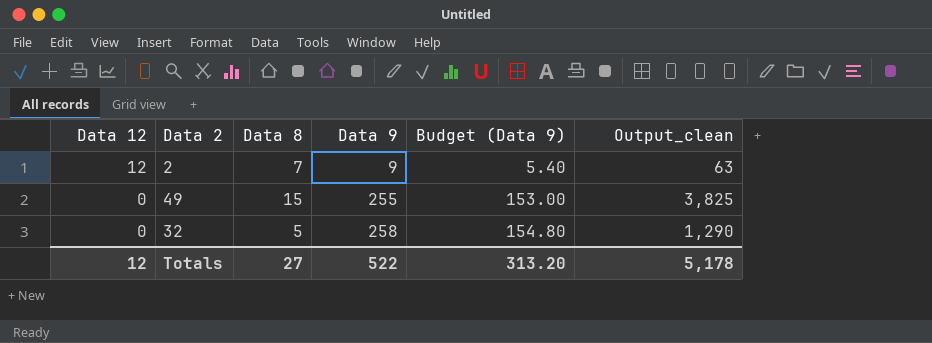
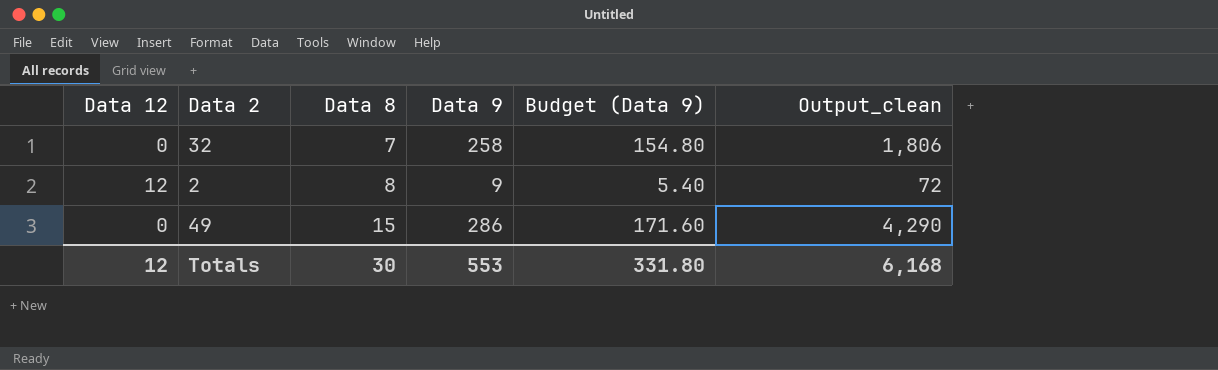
row order: Data 12 descending -> Data 8 ascending
32 | Data 8: 5 -> 7
32 | Output_clean: 1,290 -> 1,806
2 | Data 8: 7 -> 8
2 | Output_clean: 63 -> 72
49 | Data 9: 255 -> 286
49 | Budget (Data 9): 153.00 -> 171.60
49 | Output_clean: 3,825 -> 4,290
Totals | Data 8: 27 -> 30
Totals | Data 9: 522 -> 553
Totals | Budget (Data 9): 313.20 -> 331.80
Totals | Output_clean: 5,178 -> 6,168

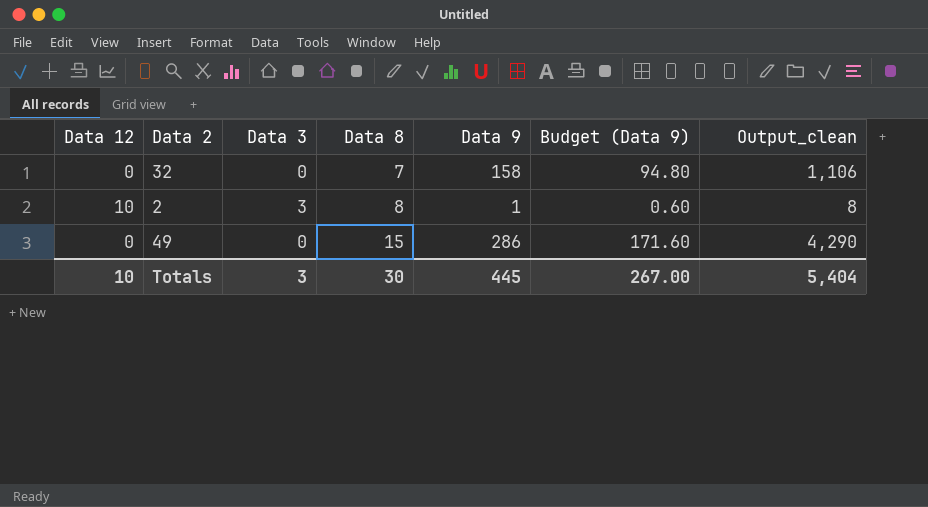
column Data 3 | position: none -> 3
32 | Data 9: 258 -> 158
32 | Budget (Data 9): 154.80 -> 94.80
32 | Output_clean: 1,806 -> 1,106
2 | Data 12: 12 -> 10
2 | Data 9: 9 -> 1
2 | Budget (Data 9): 5.40 -> 0.60
2 | Output_clean: 72 -> 8
Totals | Data 12: 12 -> 10
Totals | Data 9: 553 -> 445
Totals | Budget (Data 9): 331.80 -> 267.00
Totals | Output_clean: 6,168 -> 5,404

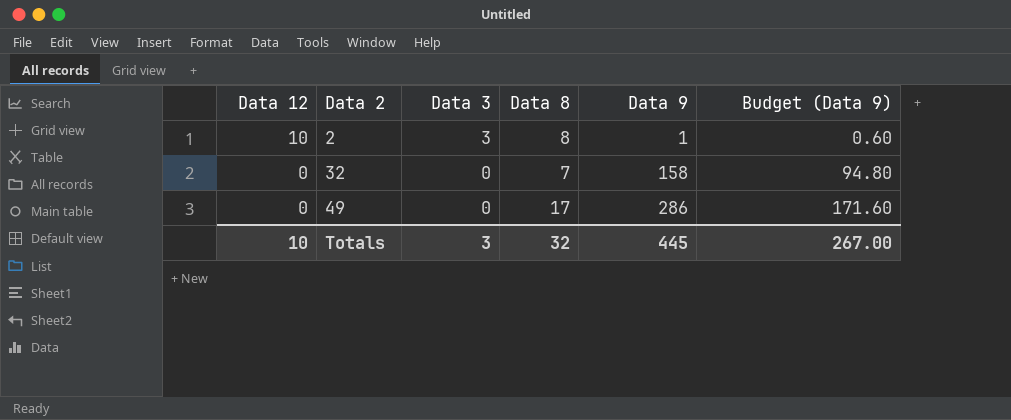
row order: Data 8 ascending -> Data 12 descending
column Output_clean | formula: [Data 8] * [Data 9] -> none
49 | Data 8: 15 -> 17
Totals | Data 8: 30 -> 32

